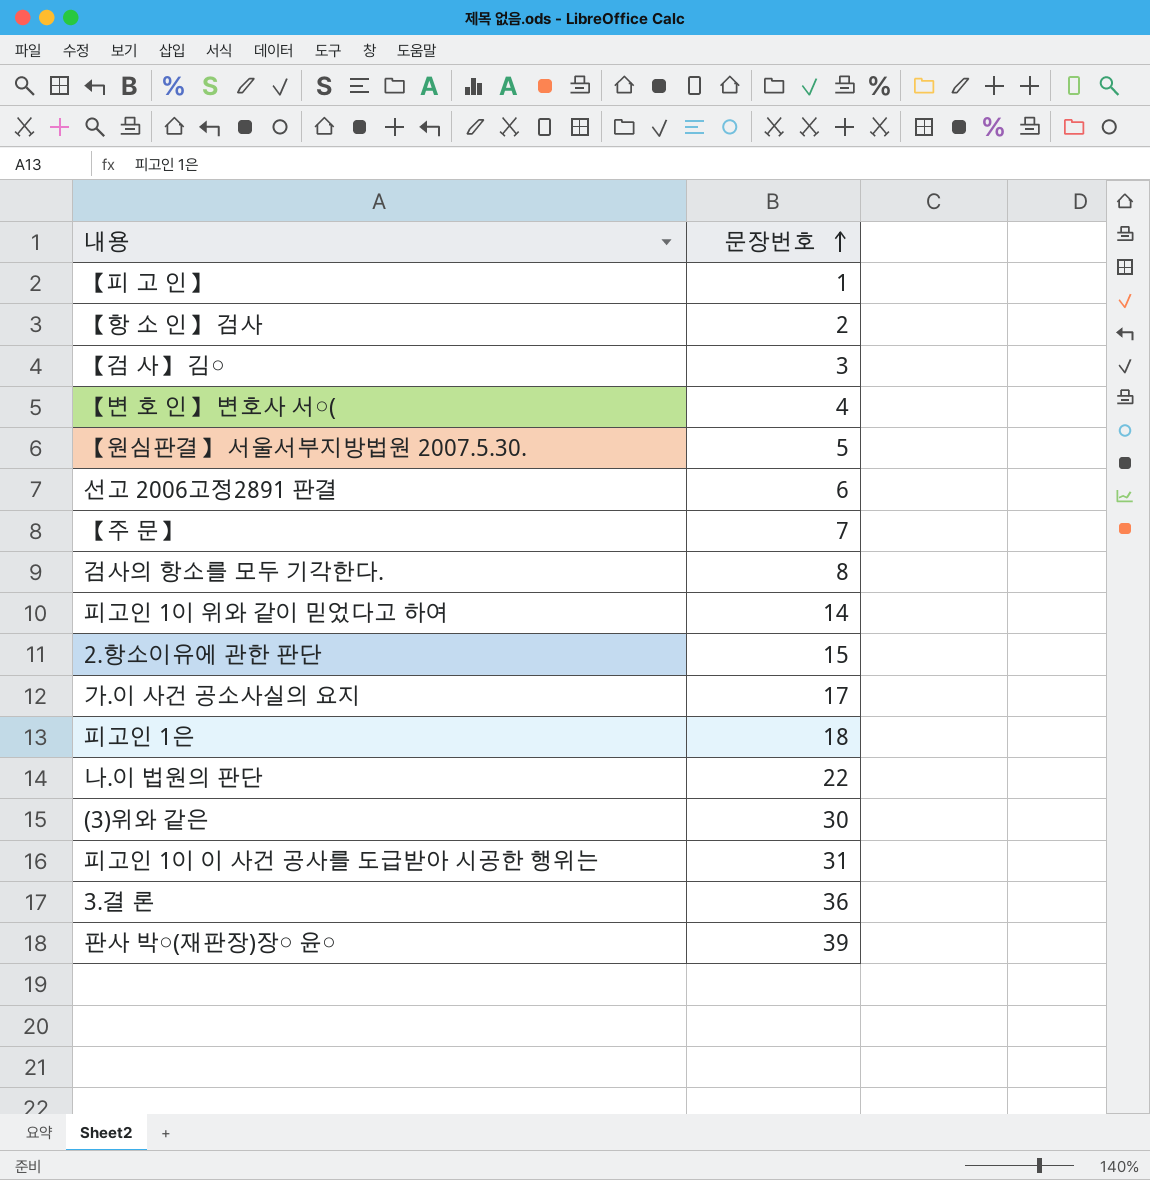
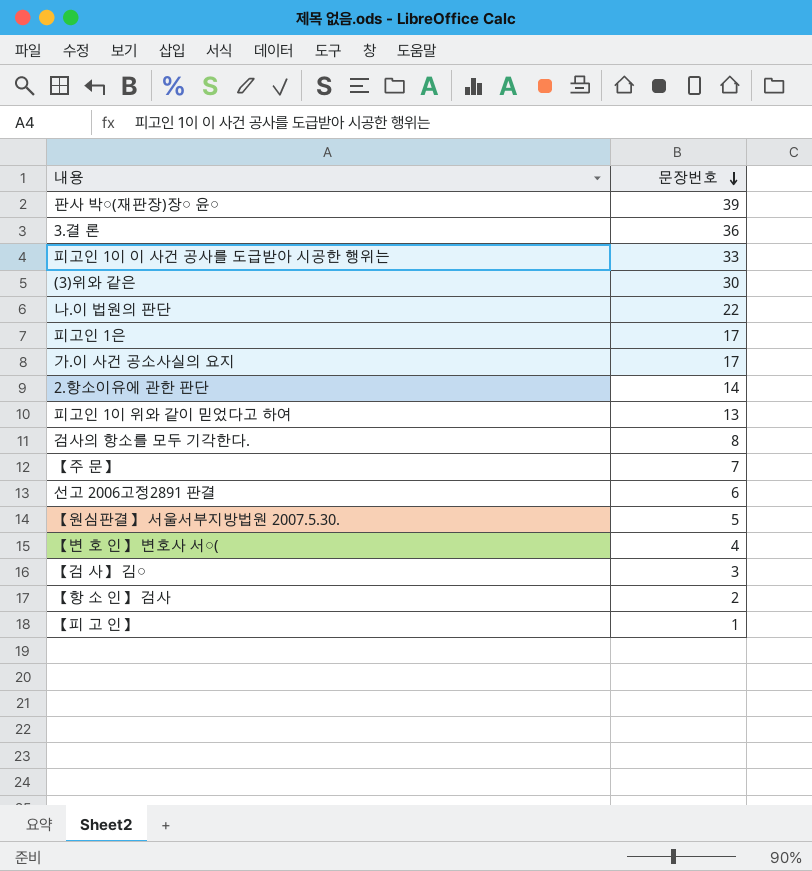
row order: 문장번호 ascending -> 문장번호 descending
피고인 1이 이 사건 공사를 도급받아 시공한 행위는 | 문장번호: 31 -> 33
피고인 1은 | 문장번호: 18 -> 17
2.항소이유에 관한 판단 | 문장번호: 15 -> 14
피고인 1이 위와 같이 믿었다고 하여 | 문장번호: 14 -> 13

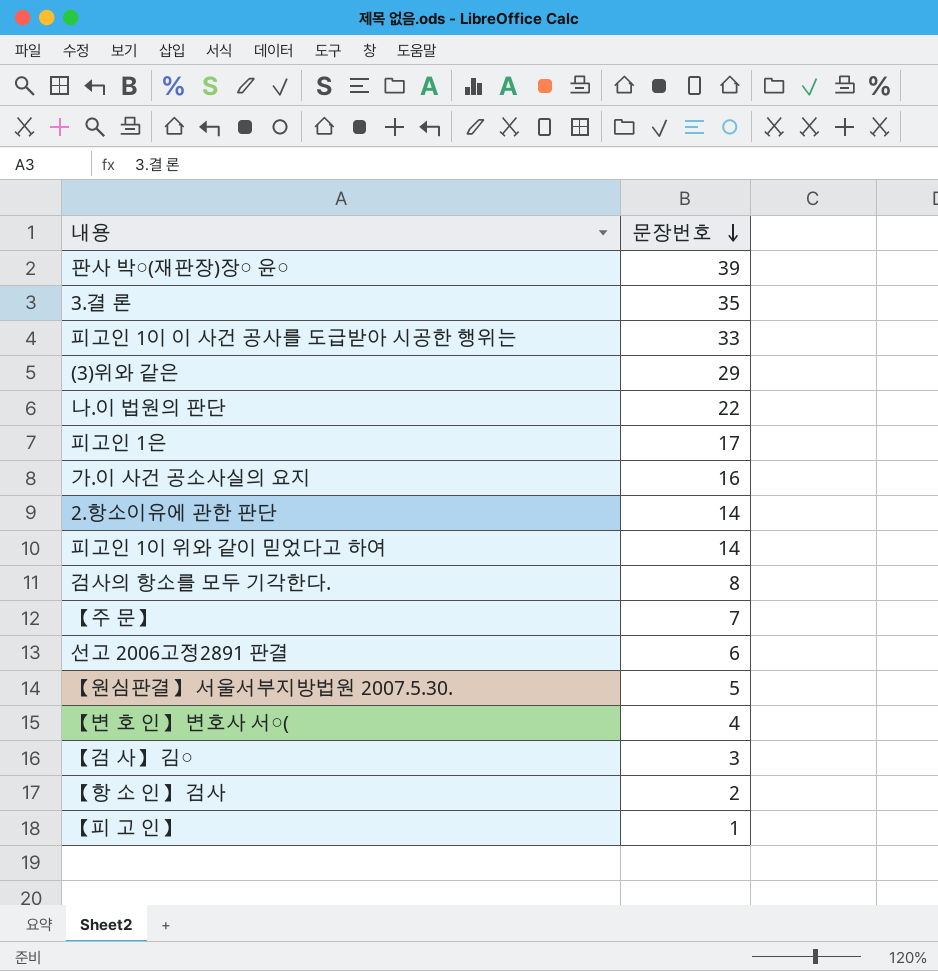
3.결 론 | 문장번호: 36 -> 35
(3)위와 같은 | 문장번호: 30 -> 29
가.이 사건 공소사실의 요지 | 문장번호: 17 -> 16
피고인 1이 위와 같이 믿었다고 하여 | 문장번호: 13 -> 14

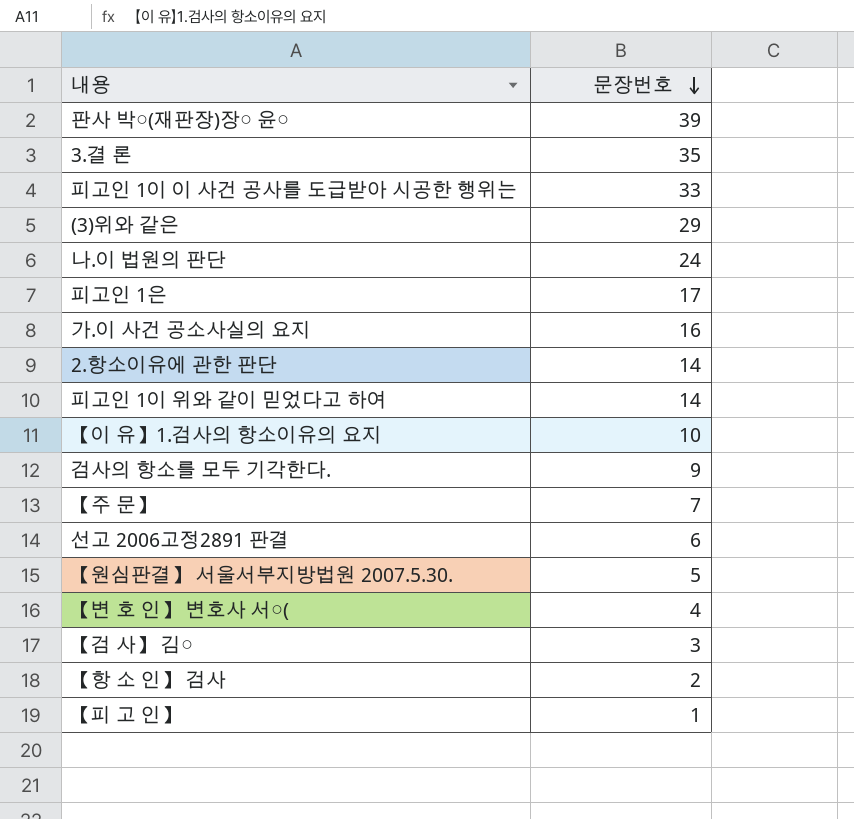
나.이 법원의 판단 | 문장번호: 22 -> 24
row 【이 유】1.검사의 항소이유의 요지: none -> 10
검사의 항소를 모두 기각한다. | 문장번호: 8 -> 9

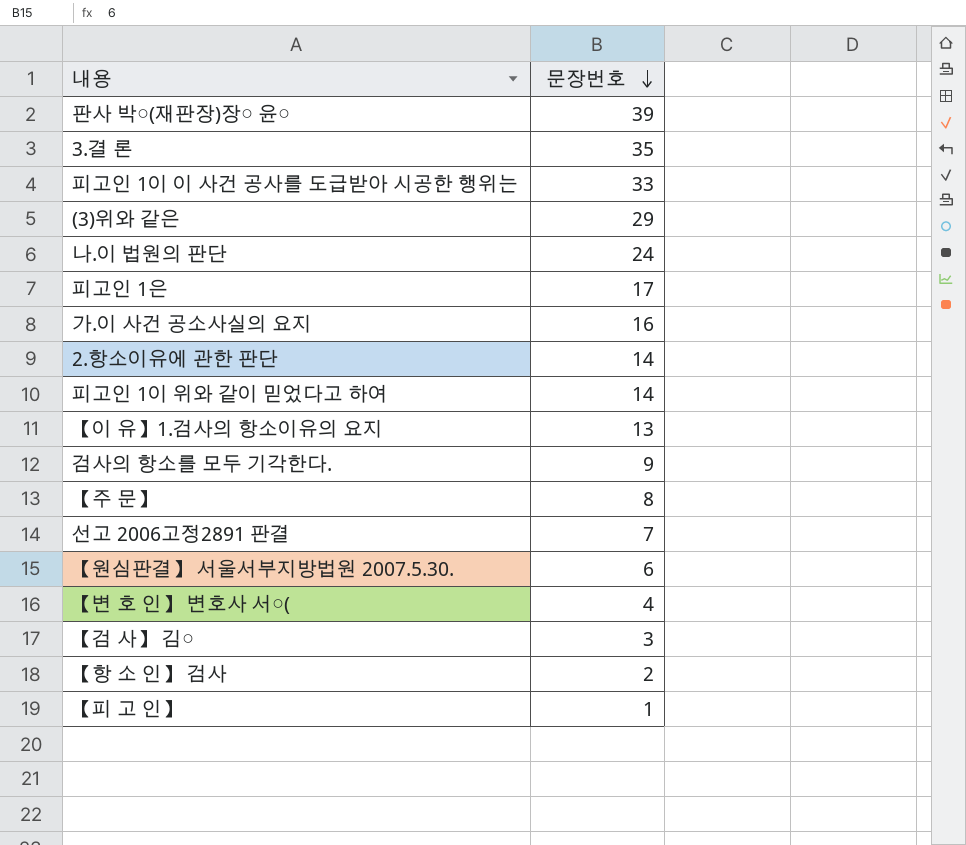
【이 유】1.검사의 항소이유의 요지 | 문장번호: 10 -> 13
【주 문】 | 문장번호: 7 -> 8
선고 2006고정2891 판결 | 문장번호: 6 -> 7
【원심판결】 서울서부지방법원 2007.5.30. | 문장번호: 5 -> 6

